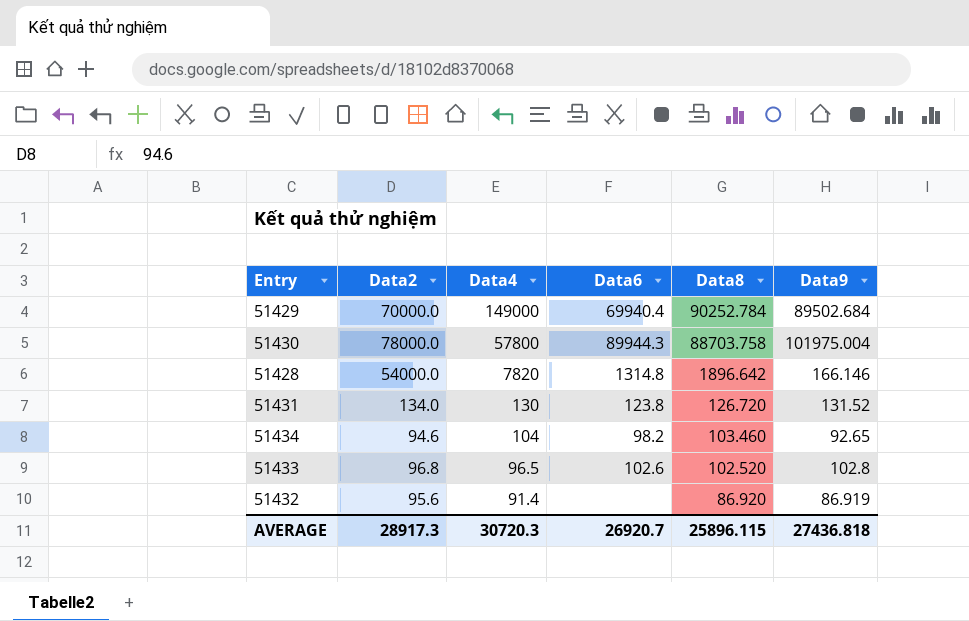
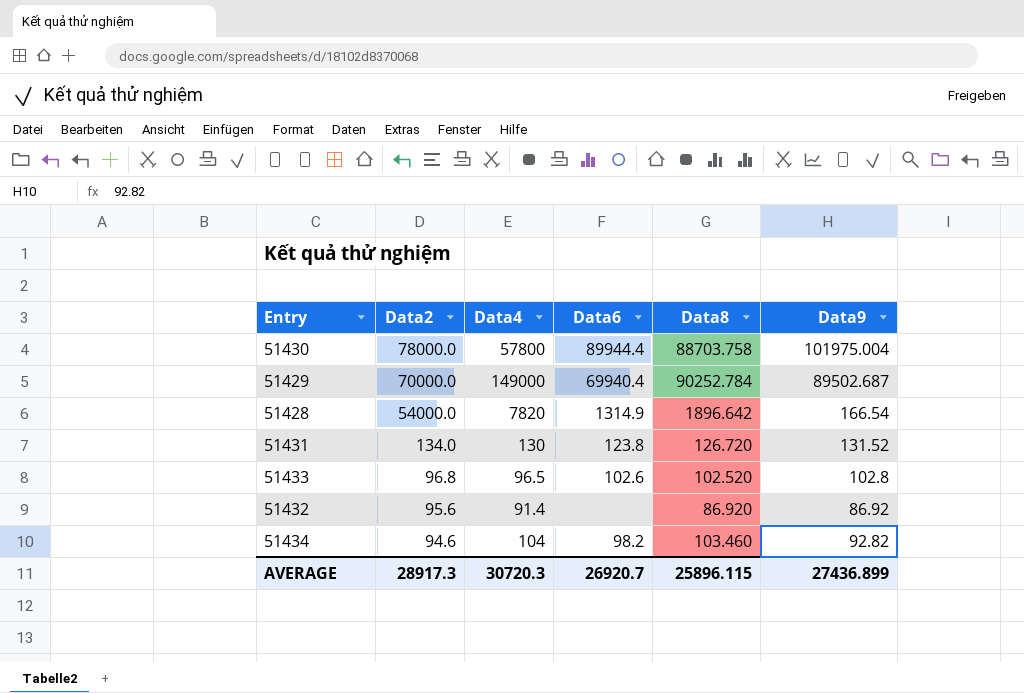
row order: Data4 descending -> Data2 descending
51430 | Data6: 89944.3 -> 89944.4
51429 | Data9: 89502.684 -> 89502.687
51428 | Data6: 1314.8 -> 1314.9
51428 | Data9: 166.146 -> 166.54
51432 | Data9: 86.919 -> 86.92
51434 | Data9: 92.65 -> 92.82
AVERAGE | Data9: 27436.818 -> 27436.899

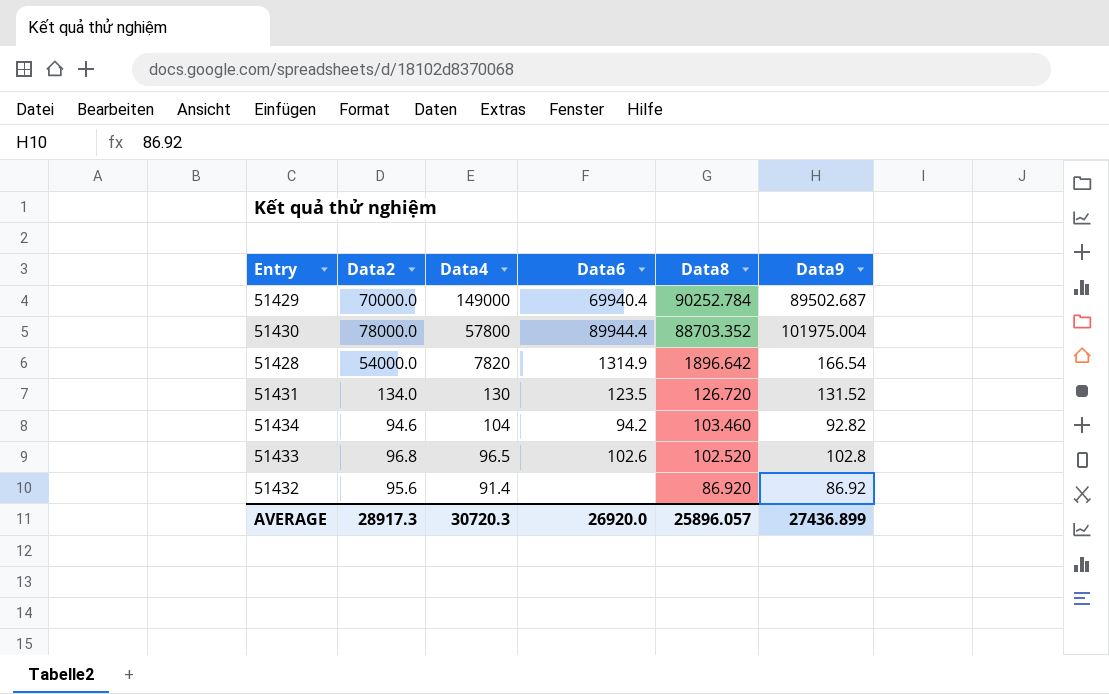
row order: Data2 descending -> Data4 descending
51430 | Data8: 88703.758 -> 88703.352
51431 | Data6: 123.8 -> 123.5
51434 | Data6: 98.2 -> 94.2
AVERAGE | Data6: 26920.7 -> 26920.0
AVERAGE | Data8: 25896.115 -> 25896.057

